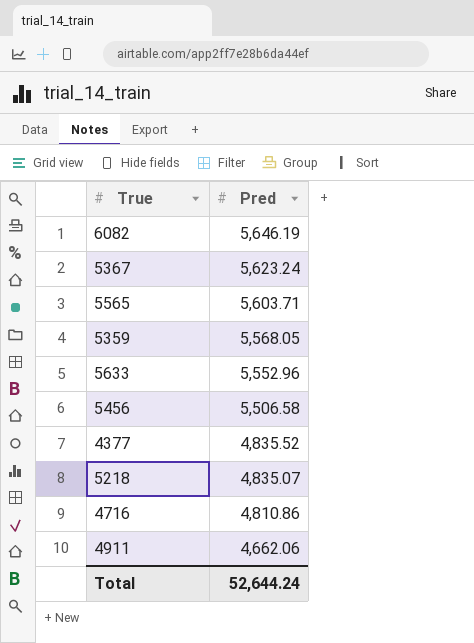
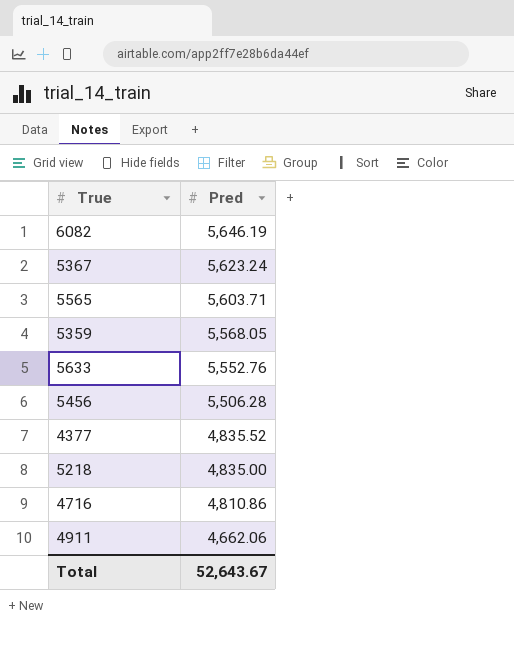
5633 | Pred: 5,552.96 -> 5,552.76
5456 | Pred: 5,506.58 -> 5,506.28
5218 | Pred: 4,835.07 -> 4,835.00
Total | Pred: 52,644.24 -> 52,643.67

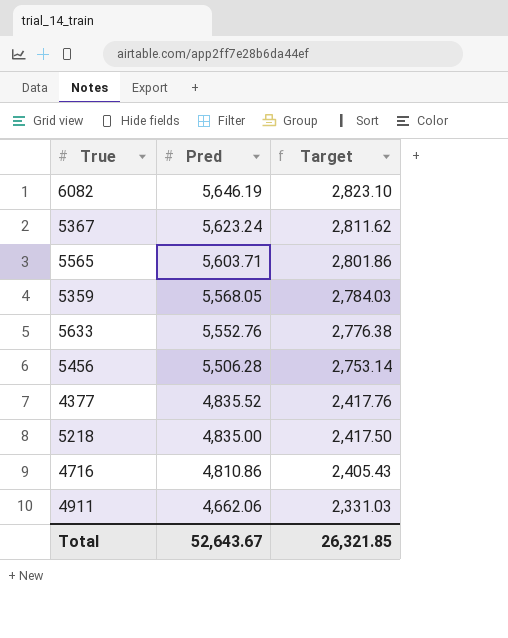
column Target | formula: none -> [Pred] * 0.5

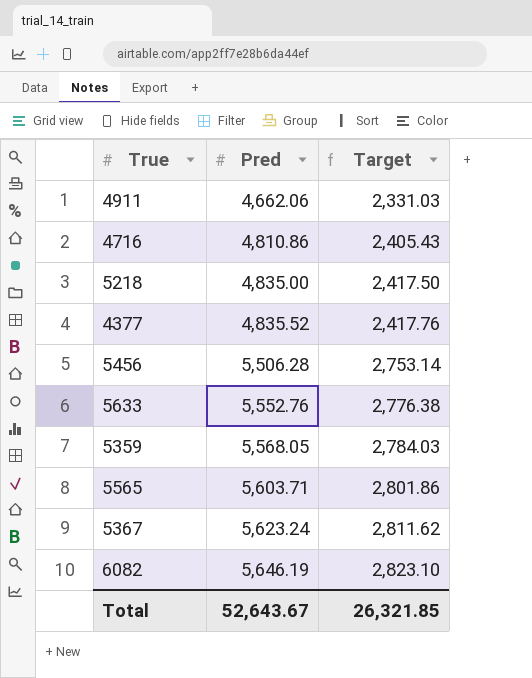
row order: Pred descending -> Pred ascending

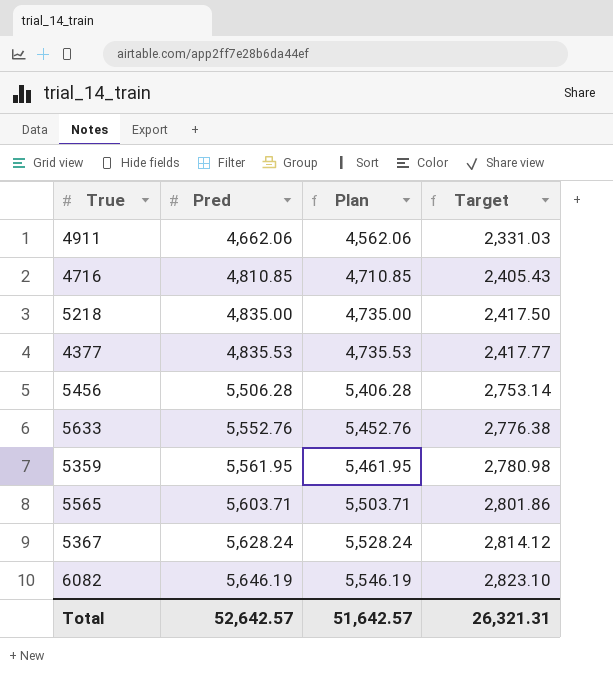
column Plan | formula: none -> [Pred] - 100
4716 | Pred: 4,810.86 -> 4,810.85
4377 | Pred: 4,835.52 -> 4,835.53
4377 | Target: 2,417.76 -> 2,417.77
5359 | Pred: 5,568.05 -> 5,561.95
5359 | Target: 2,784.03 -> 2,780.98
5367 | Pred: 5,623.24 -> 5,628.24
5367 | Target: 2,811.62 -> 2,814.12
Total | Pred: 52,643.67 -> 52,642.57
Total | Target: 26,321.85 -> 26,321.31

